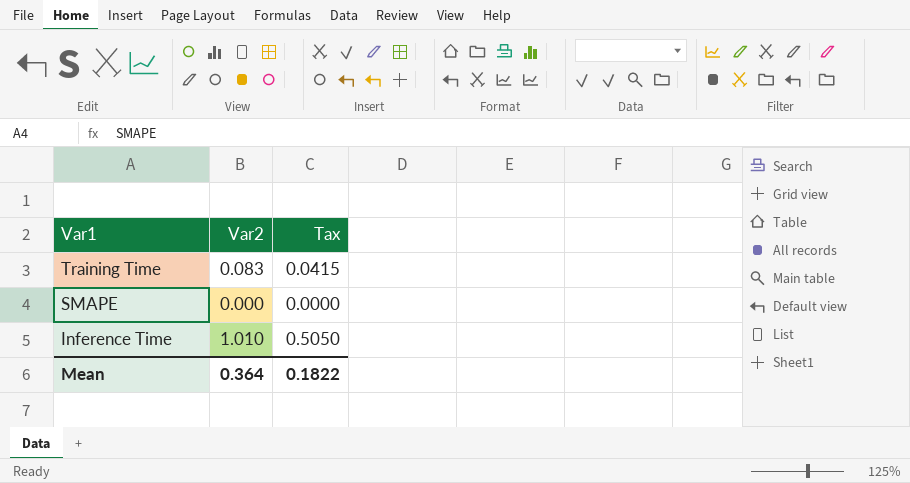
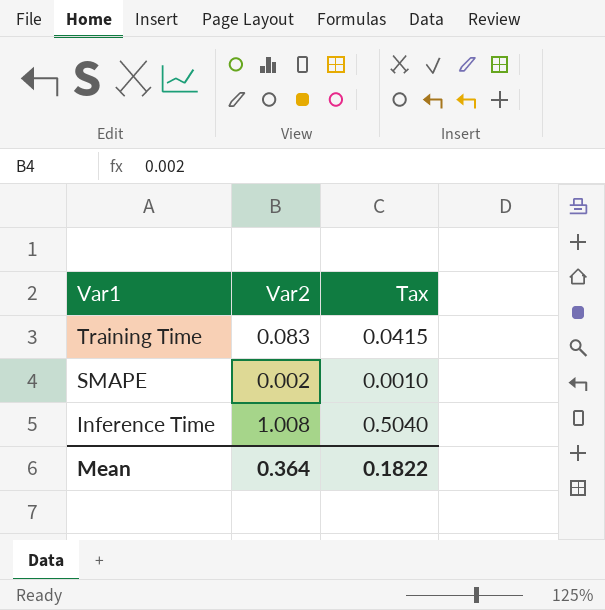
SMAPE | Var2: 0.000 -> 0.002
SMAPE | Tax: 0.0000 -> 0.0010
Inference Time | Var2: 1.010 -> 1.008
Inference Time | Tax: 0.5050 -> 0.5040

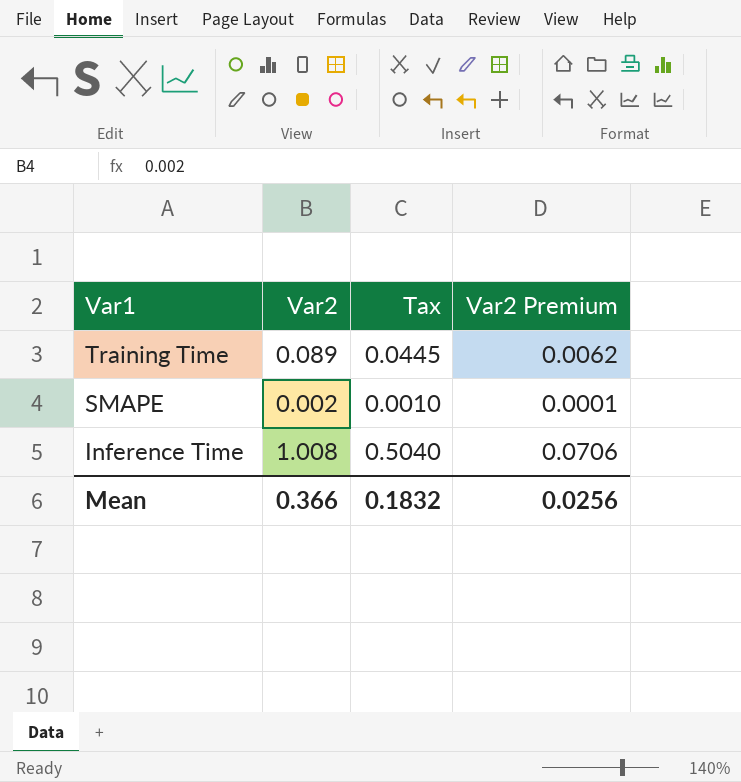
column Var2 Premium | formula: none -> [Var2] * 0.07
Training Time | Var2: 0.083 -> 0.089
Training Time | Tax: 0.0415 -> 0.0445
Mean | Var2: 0.364 -> 0.366
Mean | Tax: 0.1822 -> 0.1832

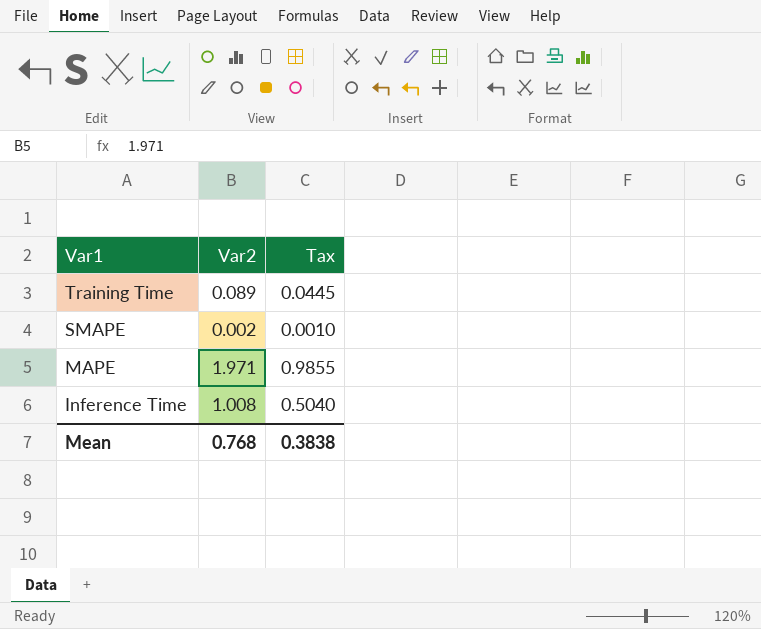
column Var2 Premium | formula: [Var2] * 0.07 -> none
row MAPE: none -> 1.971 | 0.9855
Mean | Var2: 0.366 -> 0.768
Mean | Tax: 0.1832 -> 0.3838

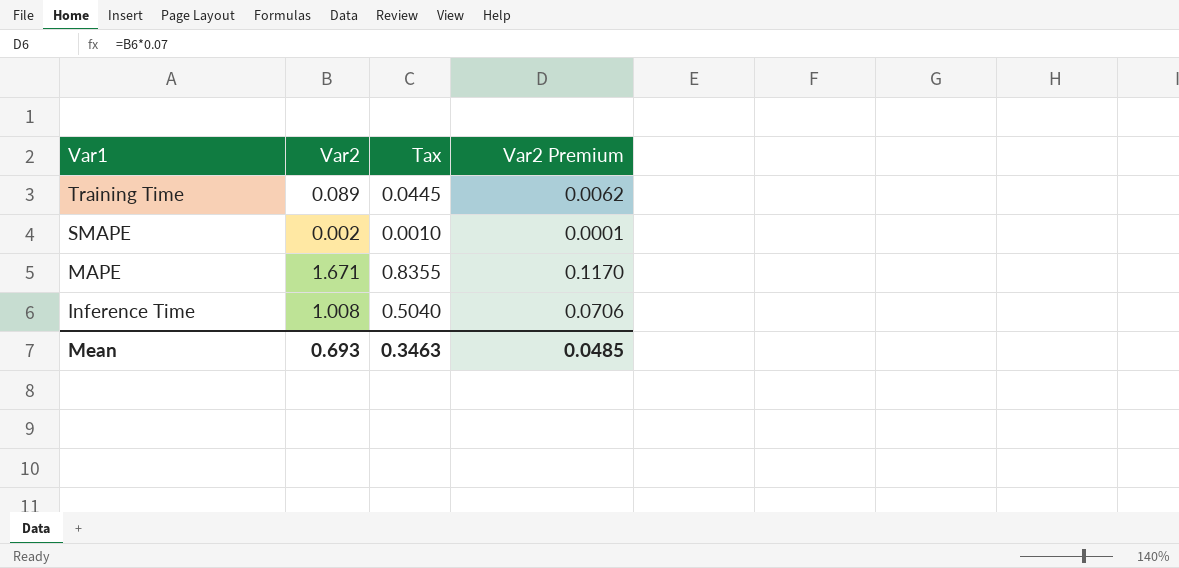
column Var2 Premium | formula: none -> [Var2] * 0.07
MAPE | Var2: 1.971 -> 1.671
MAPE | Tax: 0.9855 -> 0.8355
Mean | Var2: 0.768 -> 0.693
Mean | Tax: 0.3838 -> 0.3463

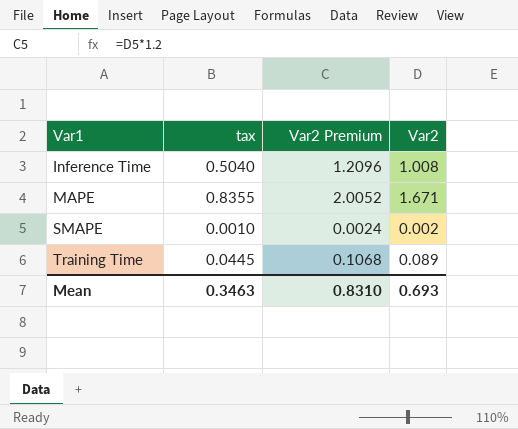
row order: Var1 descending -> Var1 ascending
column name: Tax -> tax
column Var2 Premium | formula: [Var2] * 0.07 -> [Var2] * 1.2
column Var2 | position: 2 -> 4
Mean | Var2 Premium: 0.0485 -> 0.8310

